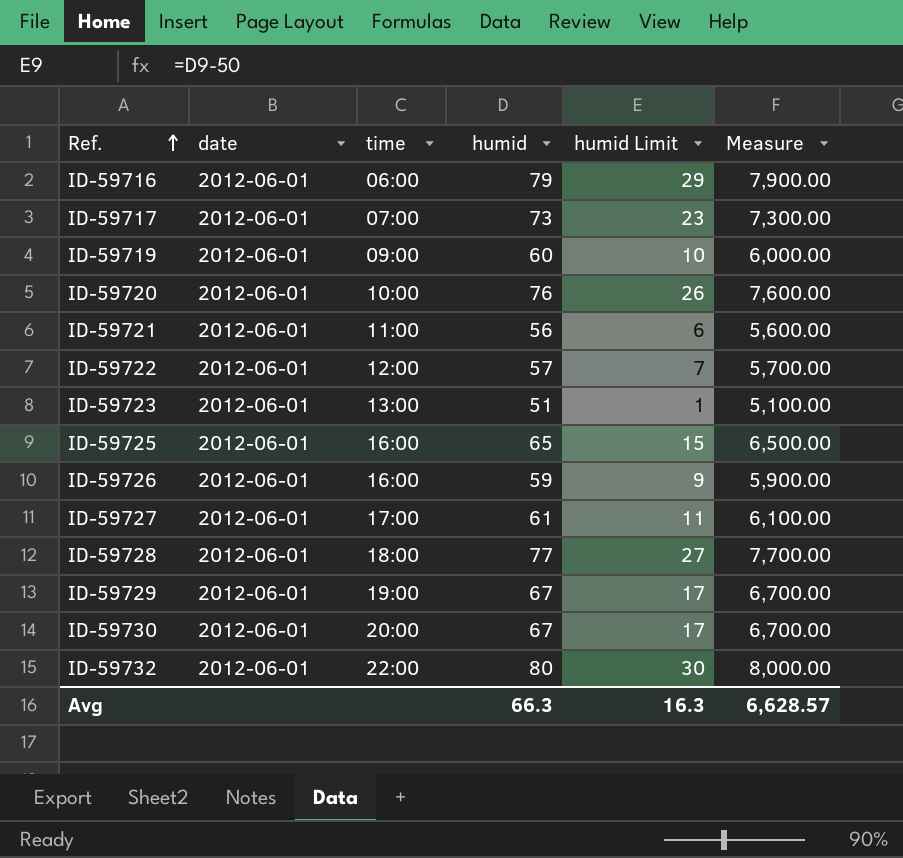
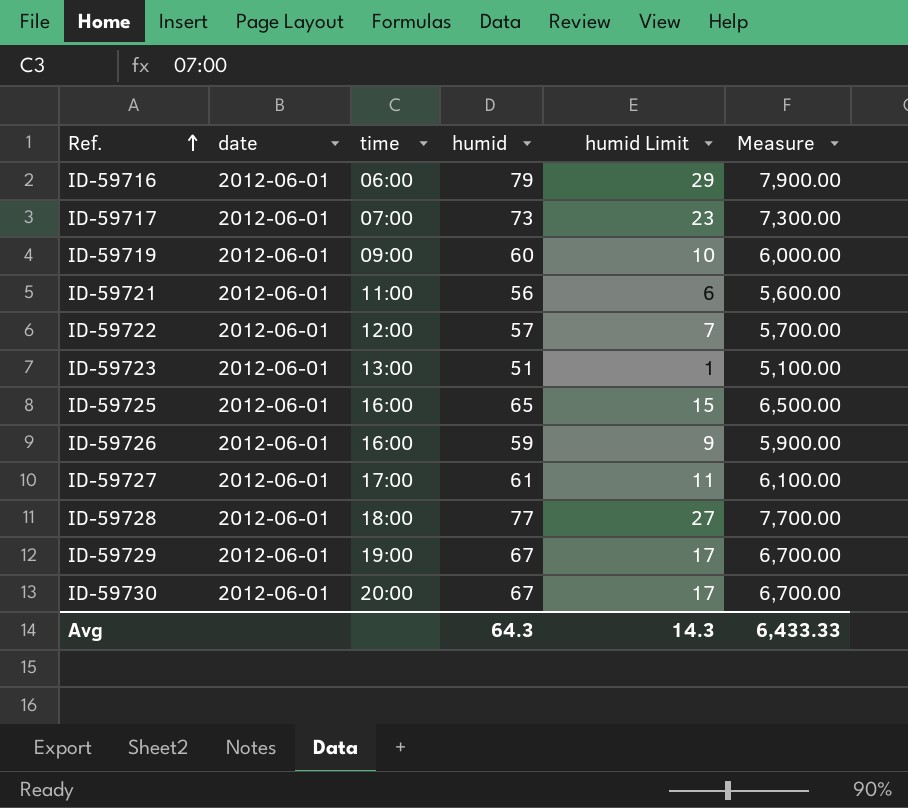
row ID-59720: 2012-06-01 | 10:00 | 76 | 26 | 7,600.00 -> none
row ID-59732: 2012-06-01 | 22:00 | 80 | 30 | 8,000.00 -> none
Avg | humid: 66.3 -> 64.3
Avg | humid Limit: 16.3 -> 14.3
Avg | Measure: 6,628.57 -> 6,433.33

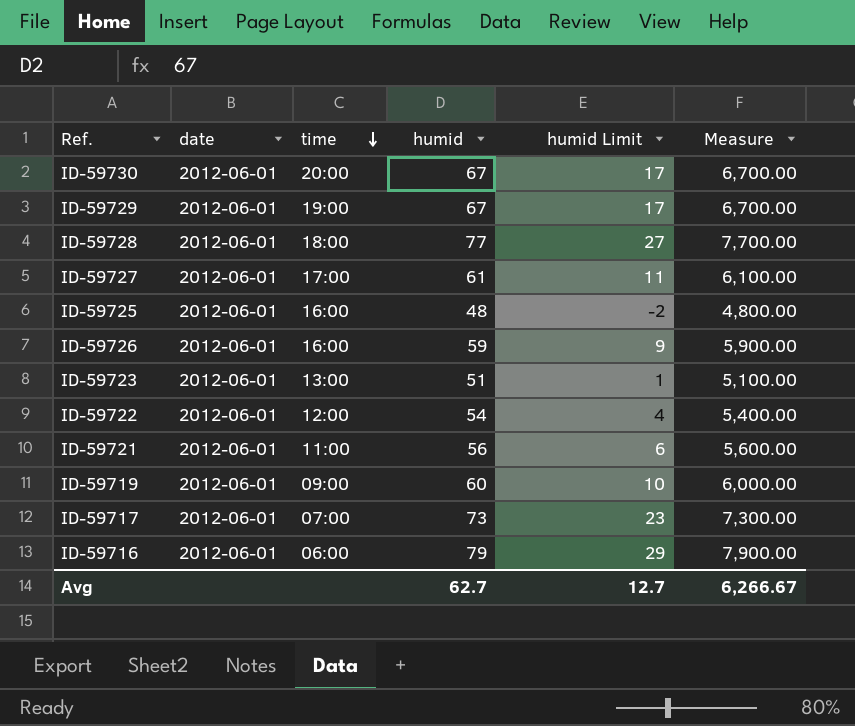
row order: Ref. ascending -> time descending
ID-59725 | humid: 65 -> 48
ID-59725 | humid Limit: 15 -> -2
ID-59725 | Measure: 6,500.00 -> 4,800.00
ID-59722 | humid: 57 -> 54
ID-59722 | humid Limit: 7 -> 4
ID-59722 | Measure: 5,700.00 -> 5,400.00
Avg | humid: 64.3 -> 62.7
Avg | humid Limit: 14.3 -> 12.7
Avg | Measure: 6,433.33 -> 6,266.67

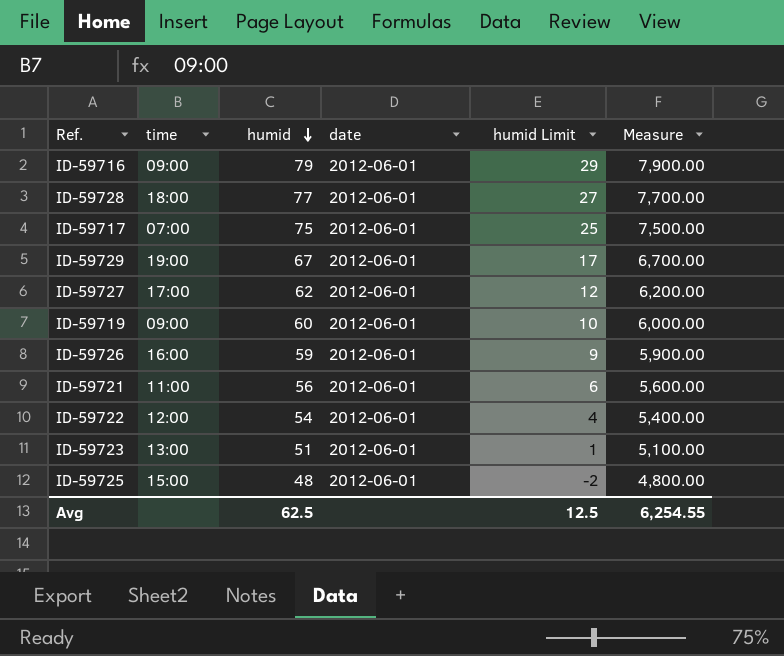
row order: time descending -> humid descending
column date | position: 2 -> 4
row ID-59730: 2012-06-01 | 20:00 | 67 | 17 | 6,700.00 -> none
ID-59716 | time: 06:00 -> 09:00
ID-59717 | humid: 73 -> 75
ID-59717 | humid Limit: 23 -> 25
ID-59717 | Measure: 7,300.00 -> 7,500.00
ID-59727 | humid: 61 -> 62
ID-59727 | humid Limit: 11 -> 12
ID-59727 | Measure: 6,100.00 -> 6,200.00
ID-59725 | time: 16:00 -> 15:00
Avg | humid: 62.7 -> 62.5
Avg | humid Limit: 12.7 -> 12.5
Avg | Measure: 6,266.67 -> 6,254.55

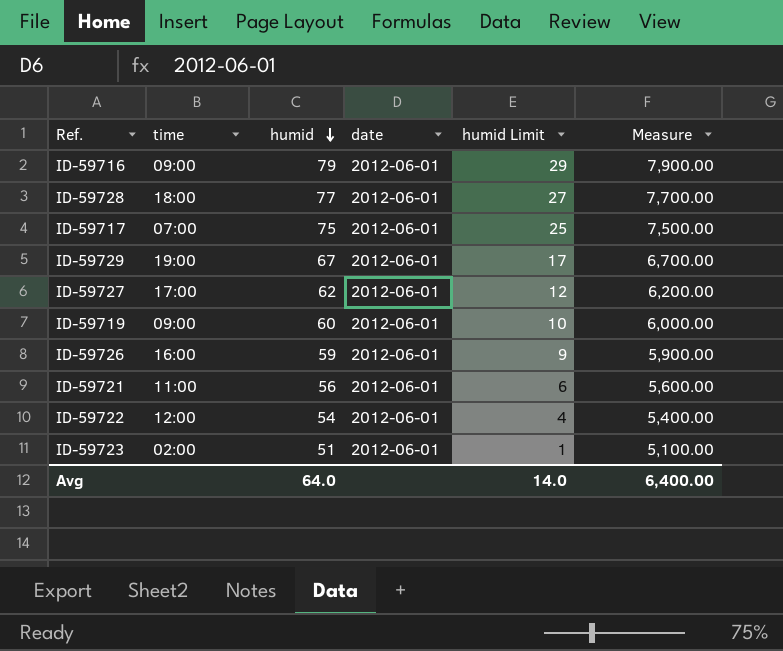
row ID-59725: 15:00 | 48 | 2012-06-01 | -2 | 4,800.00 -> none
ID-59723 | time: 13:00 -> 02:00
Avg | humid: 62.5 -> 64.0
Avg | humid Limit: 12.5 -> 14.0
Avg | Measure: 6,254.55 -> 6,400.00

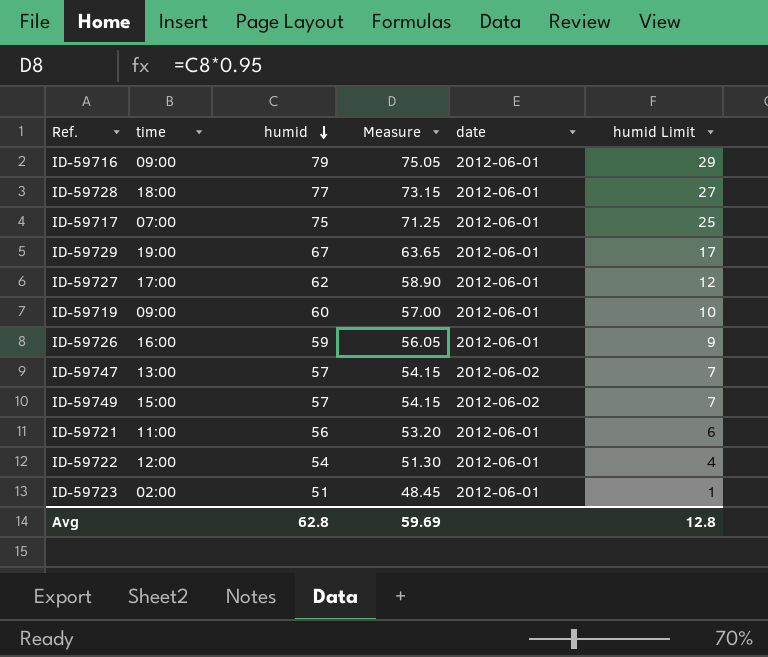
column Measure | formula: [humid] * 100 -> [humid] * 0.95
column Measure | position: 6 -> 4
row ID-59747: none -> 13:00 | 57 | 54.15 | 2012-06-02 | 7
row ID-59749: none -> 15:00 | 57 | 54.15 | 2012-06-02 | 7
Avg | humid: 64.0 -> 62.8
Avg | Measure: 6,400.00 -> 59.69
Avg | humid Limit: 14.0 -> 12.8

